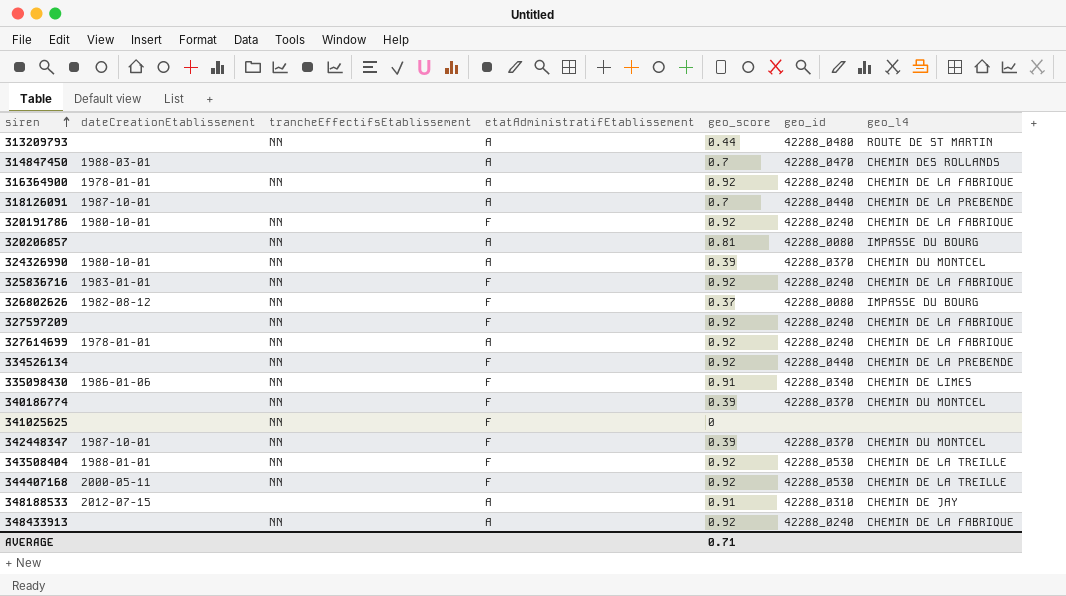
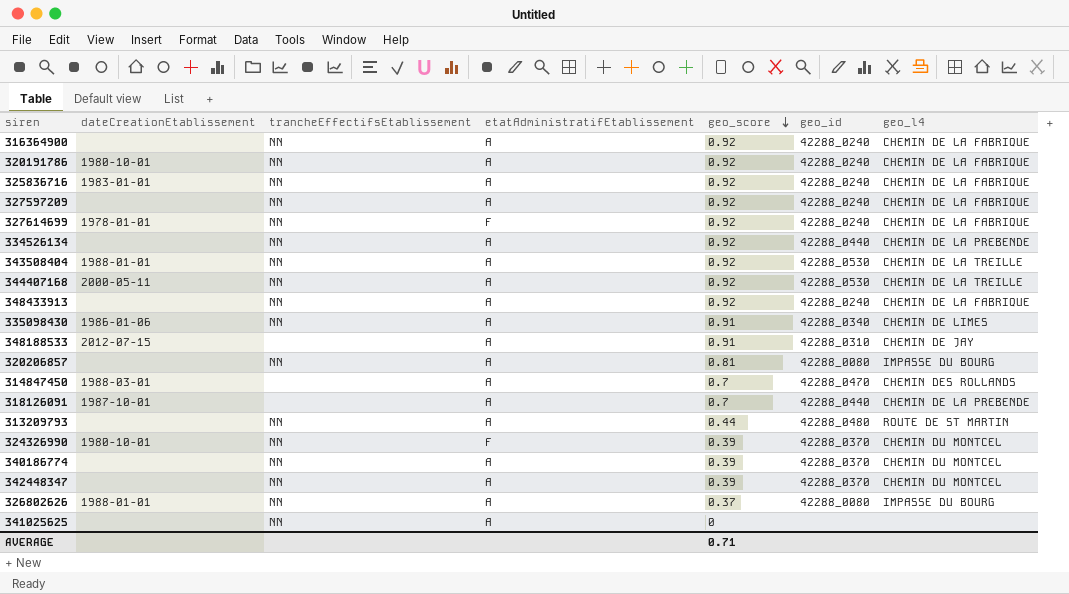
row order: siren ascending -> geo_score descending
316364900 | dateCreationEtablissement: 1978-01-01 -> none
320191786 | etatAdministratifEtablissement: F -> A
325836716 | etatAdministratifEtablissement: F -> A
327597209 | etatAdministratifEtablissement: F -> A
327614699 | etatAdministratifEtablissement: A -> F
334526134 | etatAdministratifEtablissement: F -> A
343508404 | etatAdministratifEtablissement: F -> A
344407168 | etatAdministratifEtablissement: F -> A
335098430 | etatAdministratifEtablissement: F -> A
324326990 | etatAdministratifEtablissement: A -> F
340186774 | etatAdministratifEtablissement: F -> A
342448347 | dateCreationEtablissement: 1987-10-01 -> none
342448347 | etatAdministratifEtablissement: F -> A
326802626 | dateCreationEtablissement: 1982-08-12 -> 1988-01-01
326802626 | etatAdministratifEtablissement: F -> A
341025625 | etatAdministratifEtablissement: F -> A

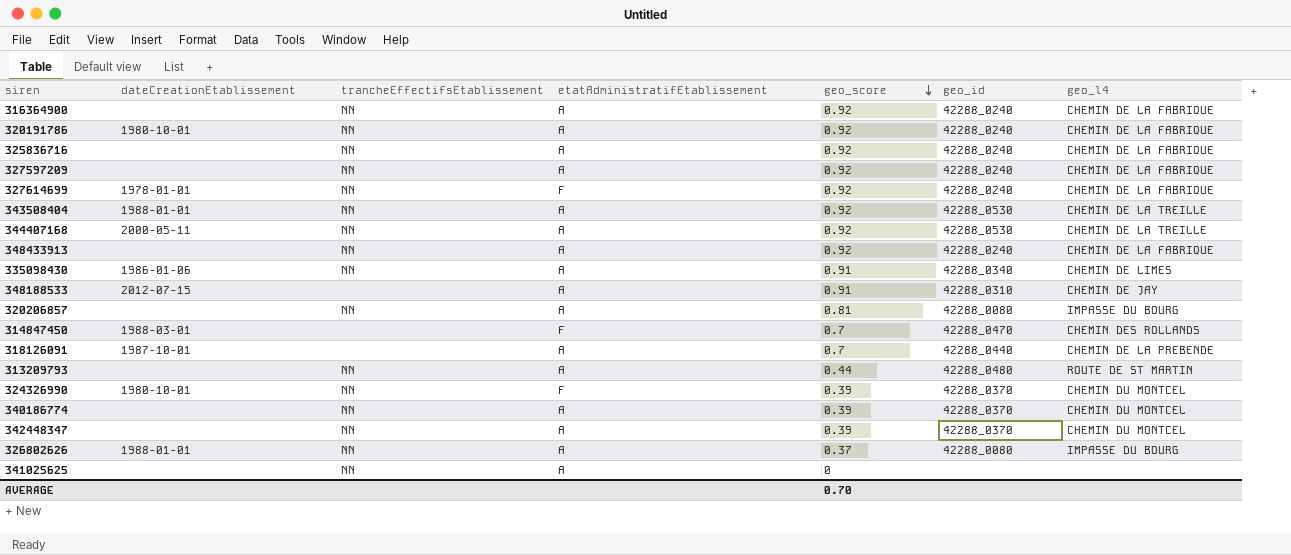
row 334526134: none | NN | A | 0.92 | 42288_0440 | CHEMIN DE LA PREBENDE -> none
325836716 | dateCreationEtablissement: 1983-01-01 -> none
314847450 | etatAdministratifEtablissement: A -> F
AVERAGE | geo_score: 0.71 -> 0.70

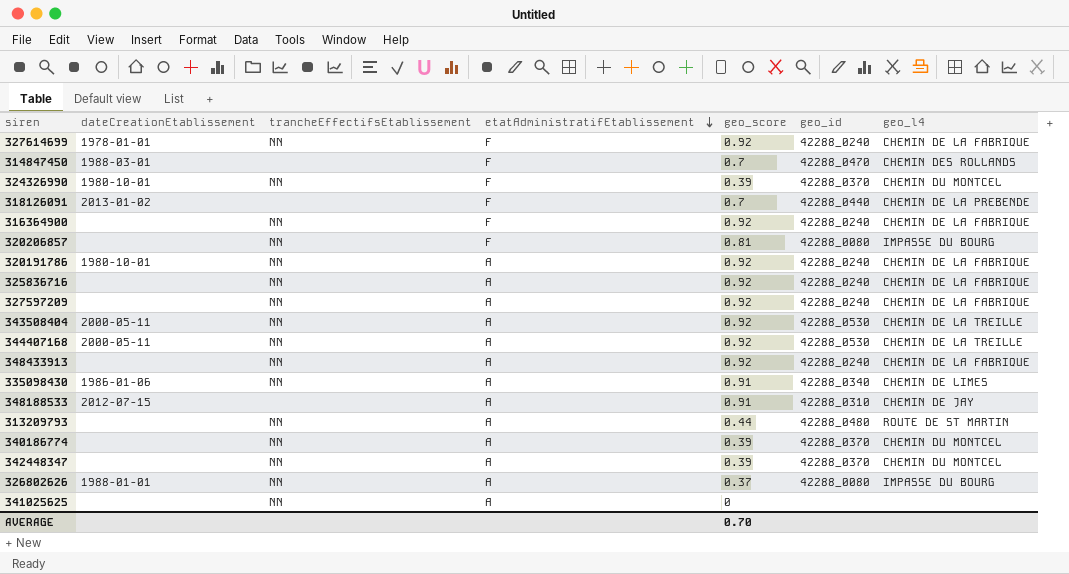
row order: geo_score descending -> etatAdministratifEtablissement descending
318126091 | dateCreationEtablissement: 1987-10-01 -> 2013-01-02
318126091 | etatAdministratifEtablissement: A -> F
316364900 | etatAdministratifEtablissement: A -> F
320206857 | etatAdministratifEtablissement: A -> F
343508404 | dateCreationEtablissement: 1988-01-01 -> 2000-05-11

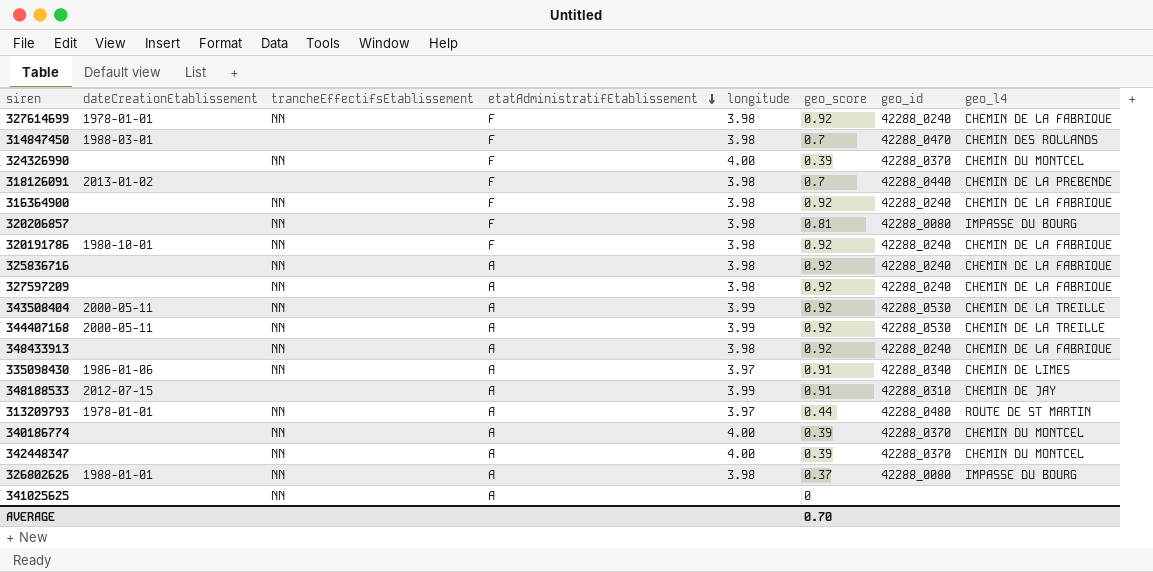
column longitude | position: none -> 5
324326990 | dateCreationEtablissement: 1980-10-01 -> none
320191786 | etatAdministratifEtablissement: A -> F
313209793 | dateCreationEtablissement: none -> 1978-01-01

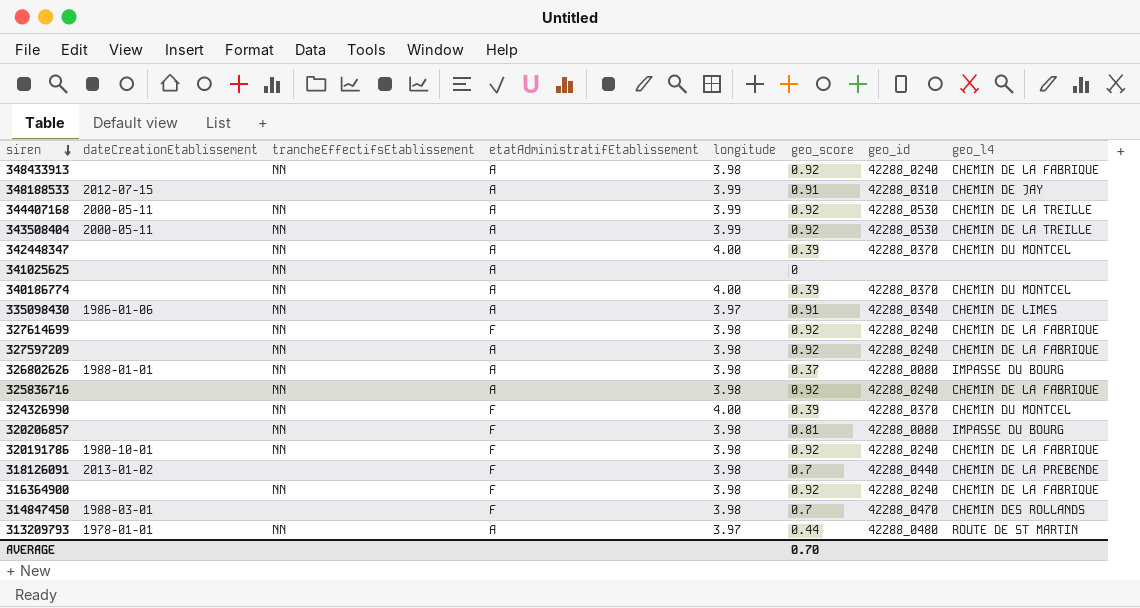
row order: etatAdministratifEtablissement descending -> siren descending
327614699 | dateCreationEtablissement: 1978-01-01 -> none

